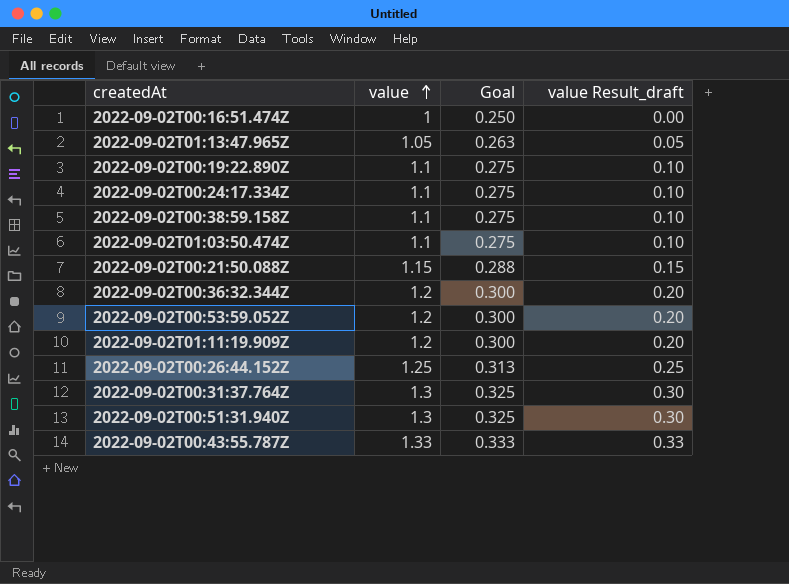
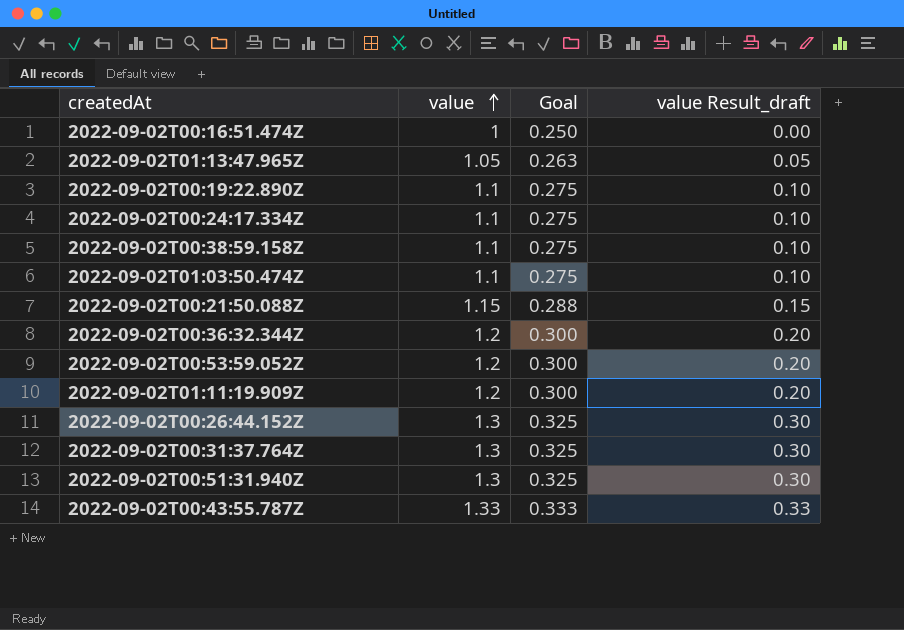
2022-09-02T00:26:44.152Z | value: 1.25 -> 1.3
2022-09-02T00:26:44.152Z | Goal: 0.313 -> 0.325
2022-09-02T00:26:44.152Z | value Result_draft: 0.25 -> 0.30

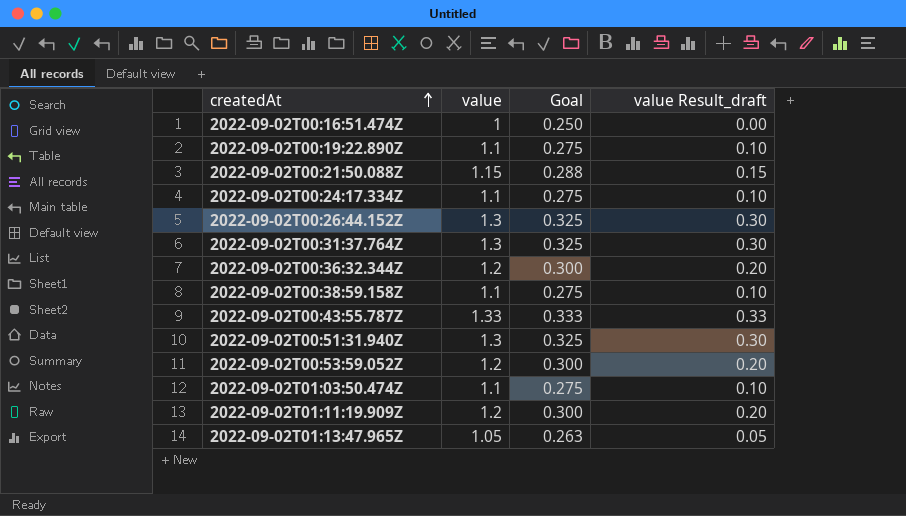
row order: value ascending -> createdAt ascending

